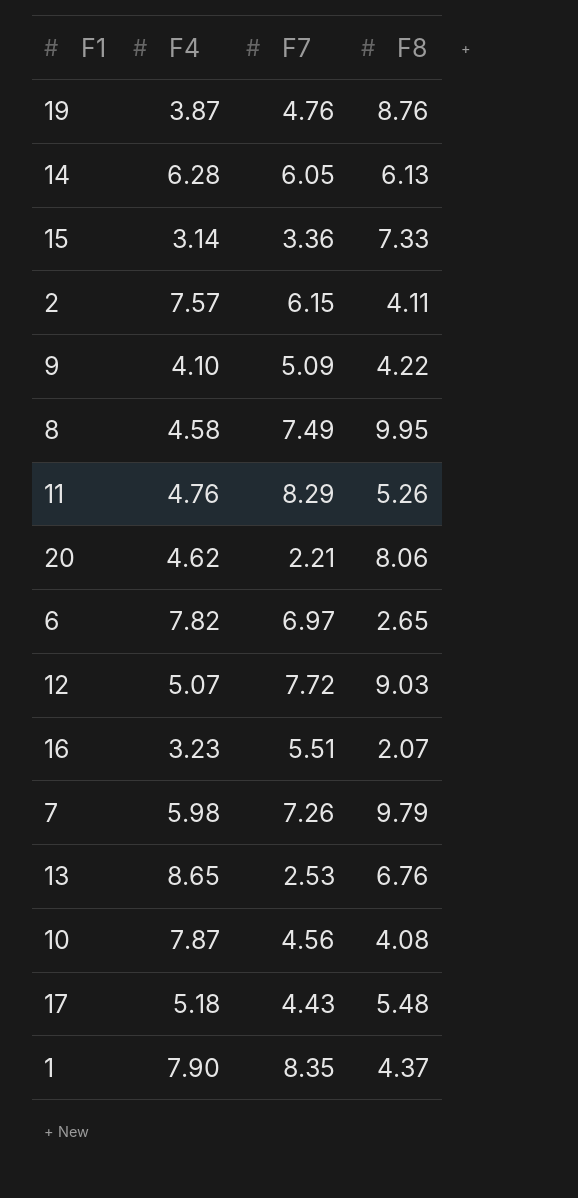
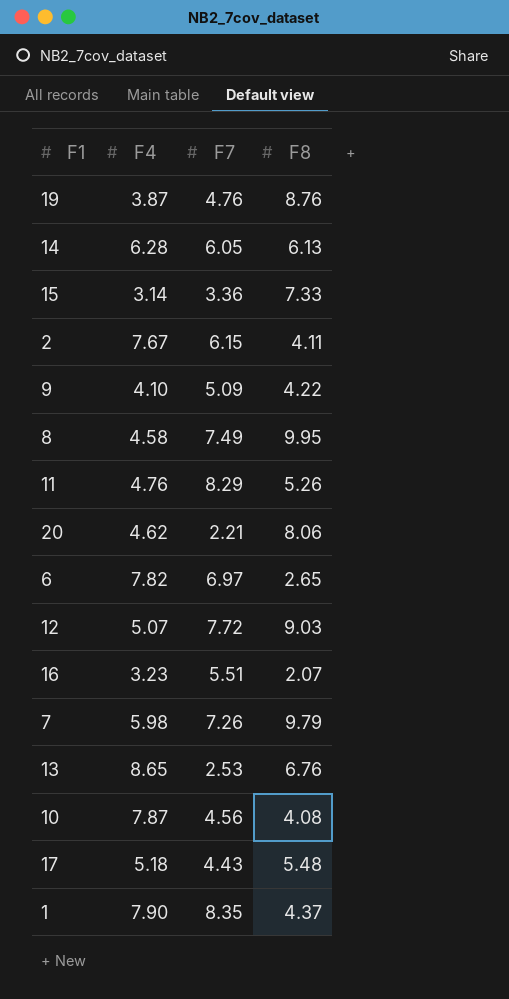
2 | F4: 7.57 -> 7.67

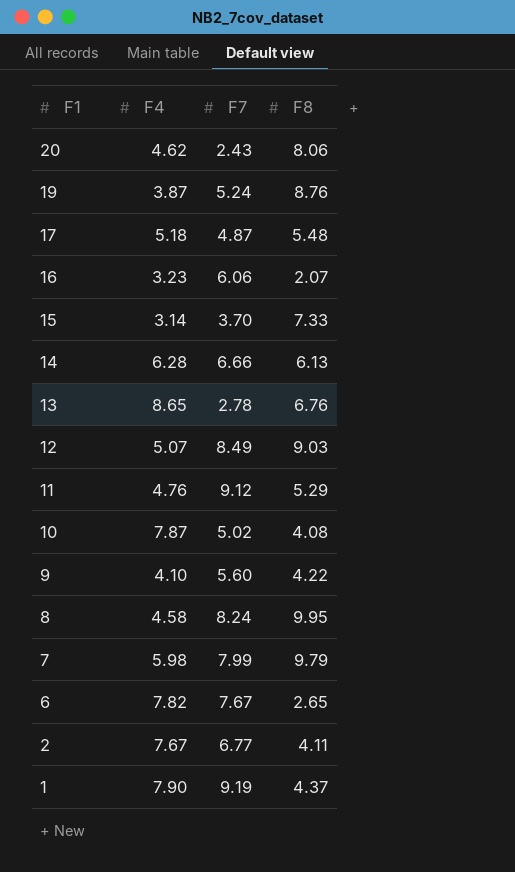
row order: none -> F1 descending
20 | F7: 2.21 -> 2.43
19 | F7: 4.76 -> 5.24
17 | F7: 4.43 -> 4.87
16 | F7: 5.51 -> 6.06
15 | F7: 3.36 -> 3.70
14 | F7: 6.05 -> 6.66
13 | F7: 2.53 -> 2.78
12 | F7: 7.72 -> 8.49
11 | F7: 8.29 -> 9.12
11 | F8: 5.26 -> 5.29
10 | F7: 4.56 -> 5.02
9 | F7: 5.09 -> 5.60
8 | F7: 7.49 -> 8.24
7 | F7: 7.26 -> 7.99
6 | F7: 6.97 -> 7.67
2 | F7: 6.15 -> 6.77
1 | F7: 8.35 -> 9.19

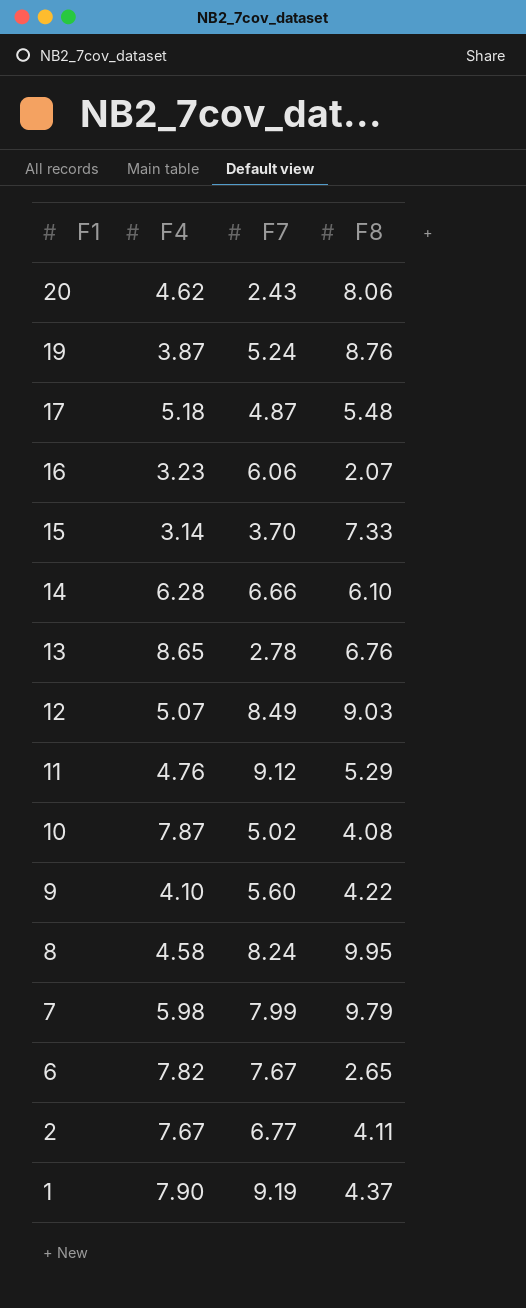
14 | F8: 6.13 -> 6.10

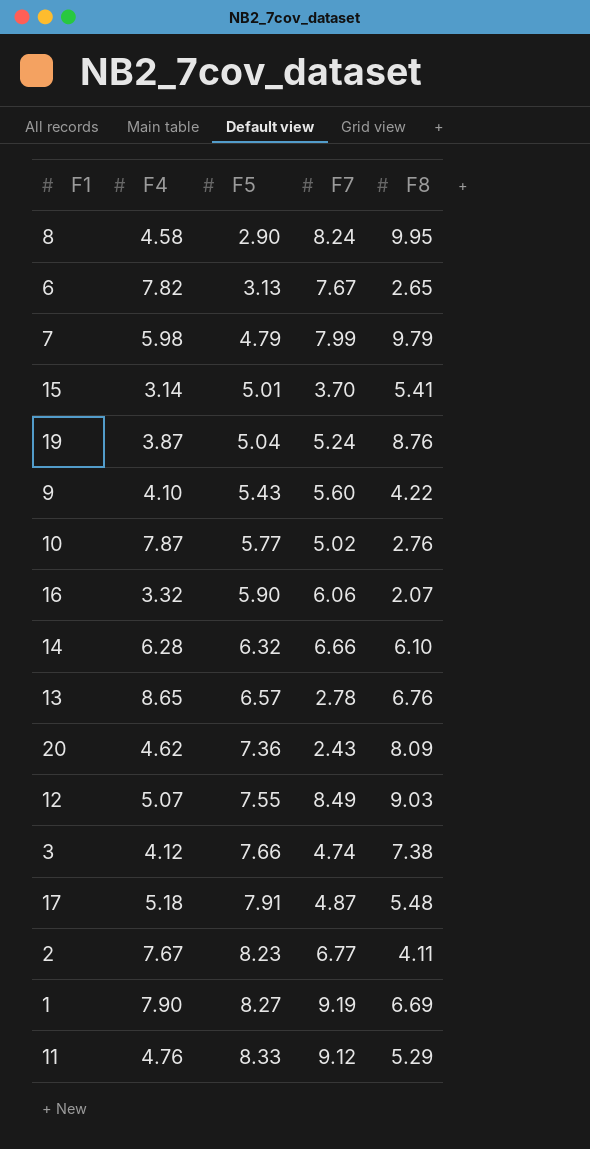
row order: F1 descending -> F5 ascending
column F5 | position: none -> 3
15 | F8: 7.33 -> 5.41
10 | F8: 4.08 -> 2.76
16 | F4: 3.23 -> 3.32
20 | F8: 8.06 -> 8.09
row 3: none -> 4.12 | 7.66 | 4.74 | 7.38
1 | F8: 4.37 -> 6.69

